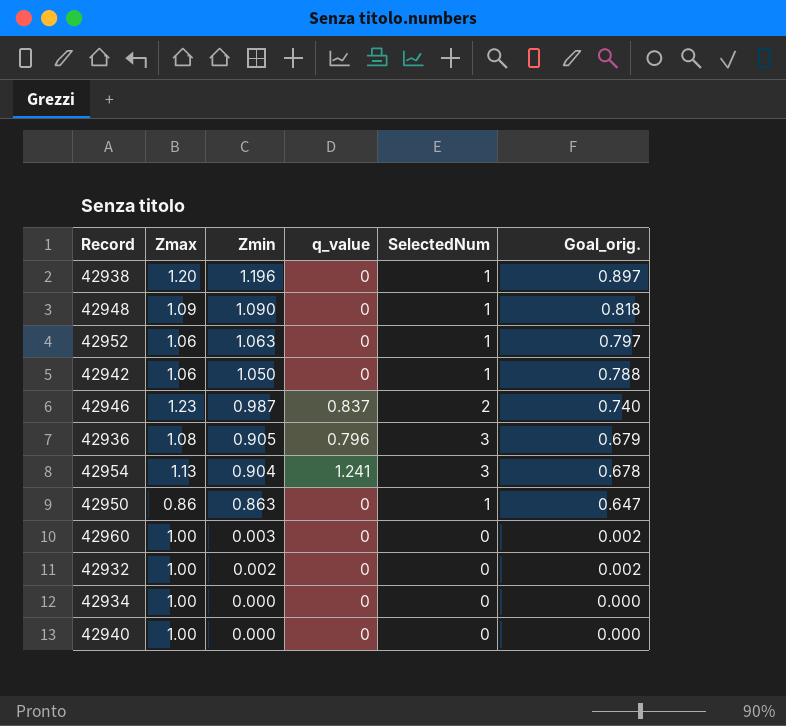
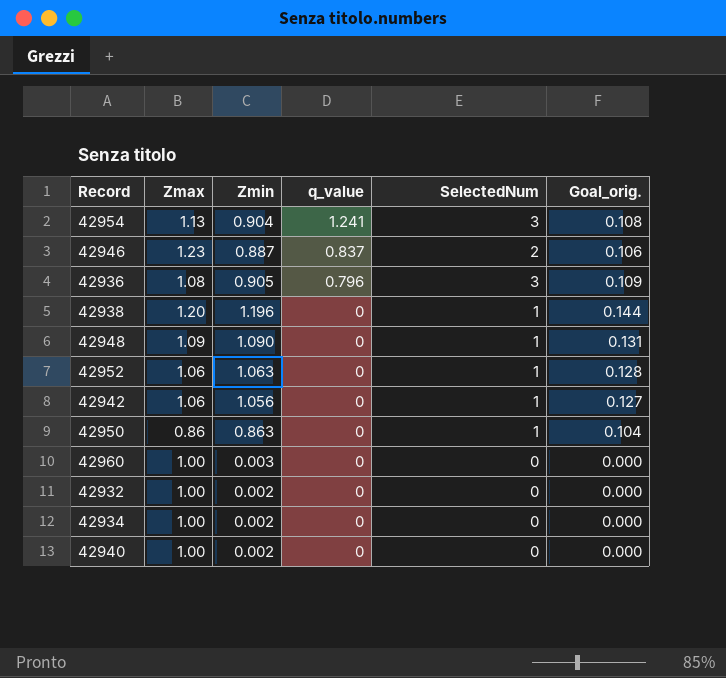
row order: Zmin descending -> q_value descending
column Goal_orig. | formula: [Zmin] * 0.75 -> [Zmin] * 0.12
42946 | Zmin: 0.987 -> 0.887
42942 | Zmin: 1.050 -> 1.056
42934 | Zmin: 0.000 -> 0.002
42940 | Zmin: 0.000 -> 0.002

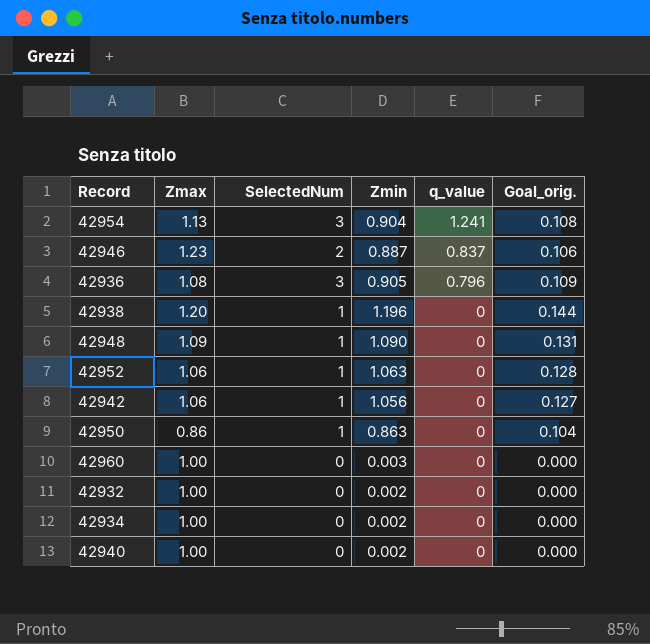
column SelectedNum | position: 5 -> 3

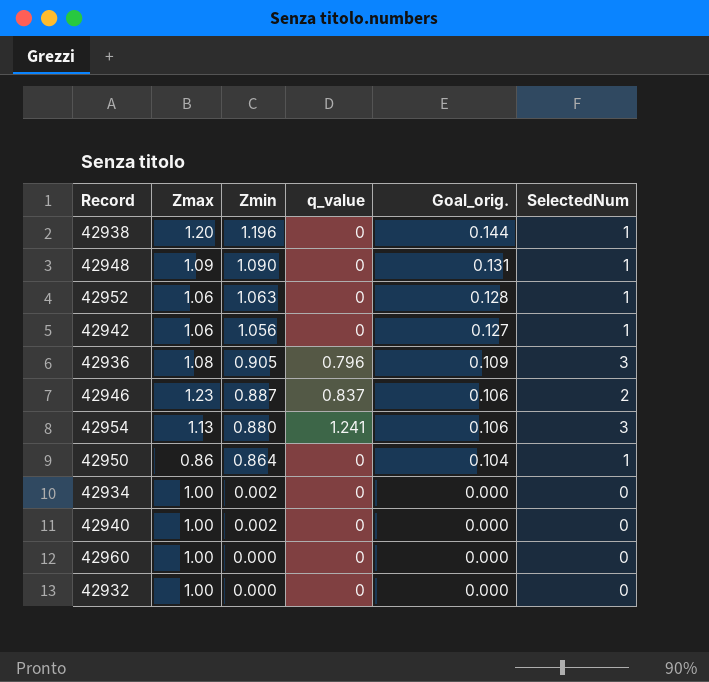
row order: q_value descending -> Zmin descending
column SelectedNum | position: 3 -> 6
42954 | Zmin: 0.904 -> 0.880
42954 | Goal_orig.: 0.108 -> 0.106
42950 | Zmin: 0.863 -> 0.864
42960 | Zmin: 0.003 -> 0.000
42932 | Zmin: 0.002 -> 0.000

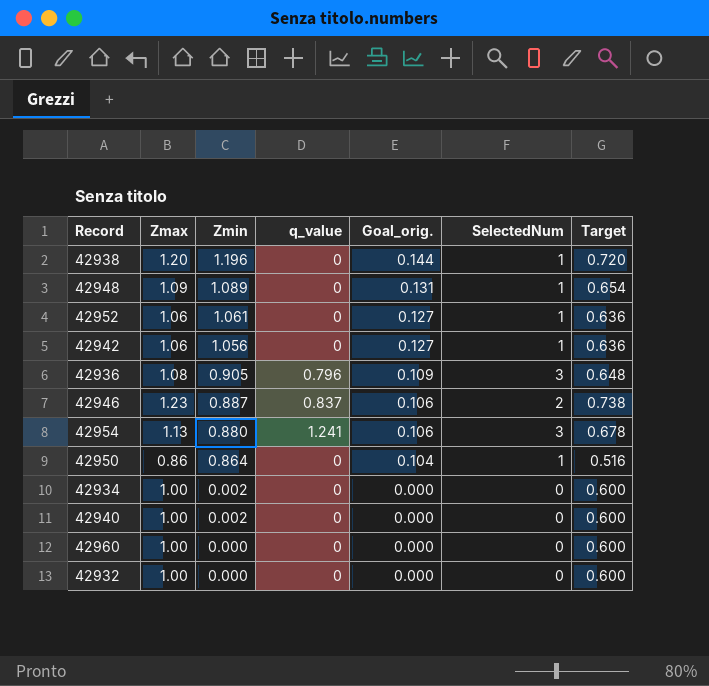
column Target | formula: none -> [Zmax] * 0.6
42948 | Zmin: 1.090 -> 1.089
42952 | Zmin: 1.063 -> 1.061
42952 | Goal_orig.: 0.128 -> 0.127

